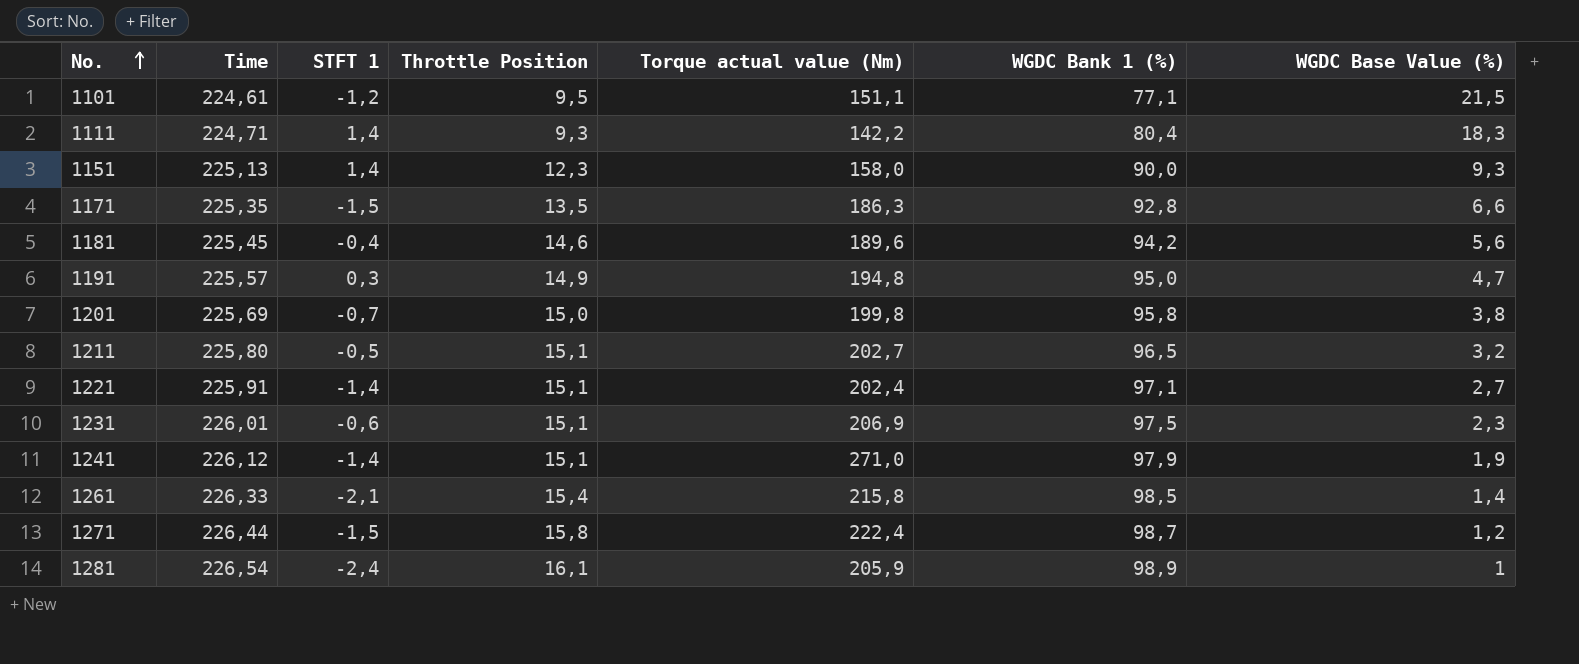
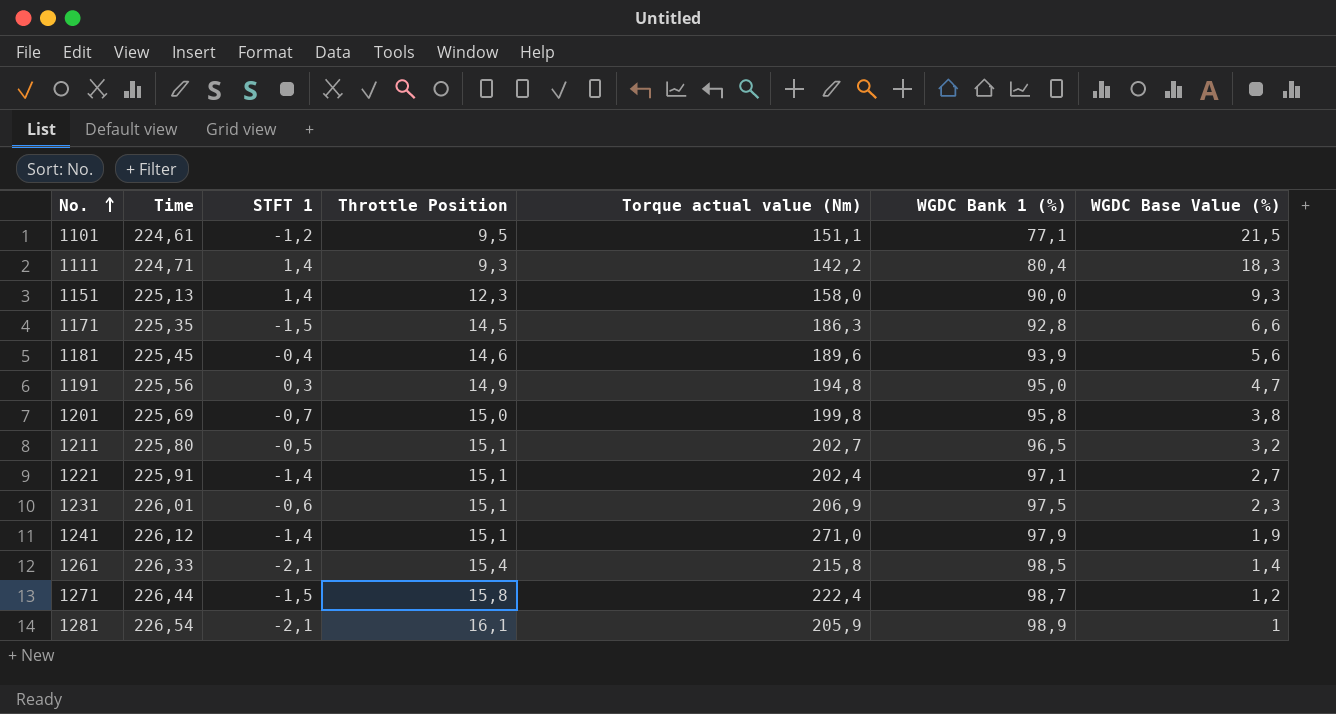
1171 | Throttle Position: 13,5 -> 14,5
1181 | WGDC Bank 1 (%): 94,2 -> 93,9
1191 | Time: 225,57 -> 225,56
1281 | STFT 1: -2,4 -> -2,1

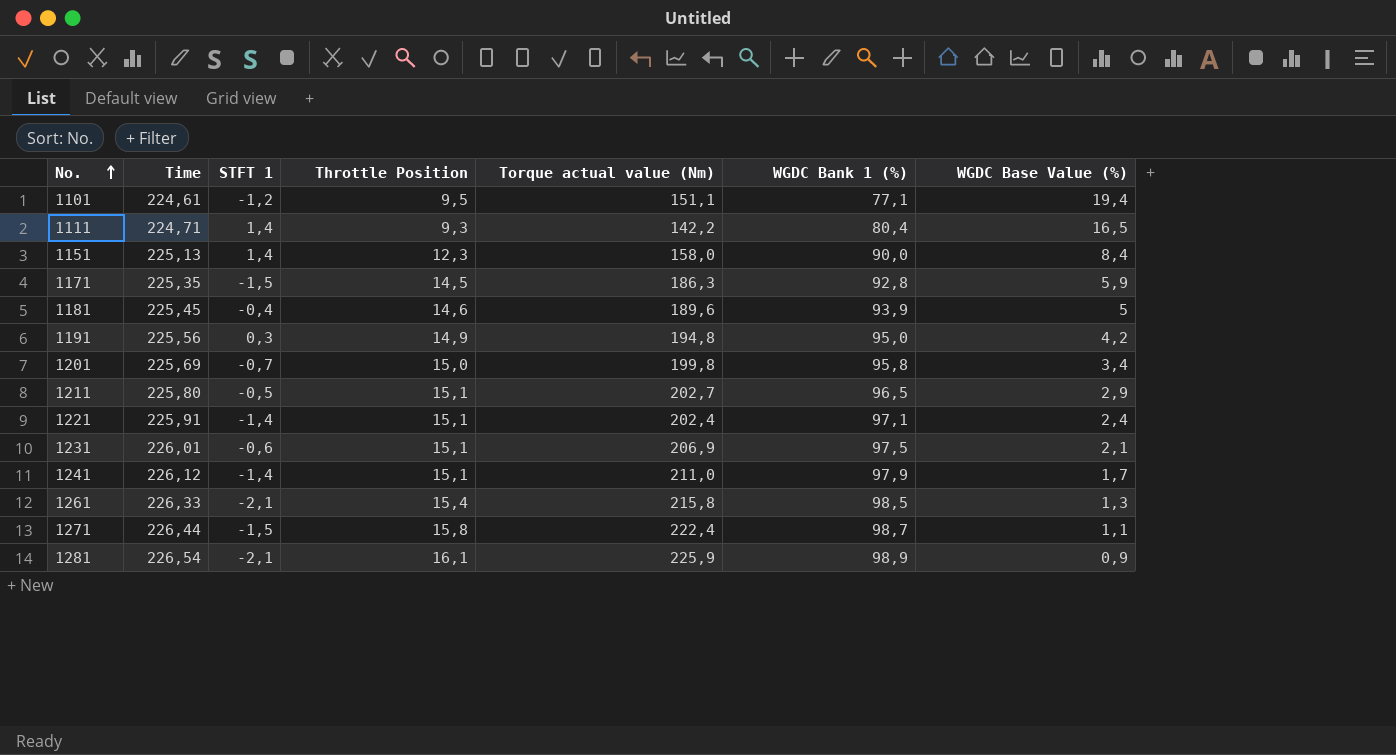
1101 | WGDC Base Value (%): 21,5 -> 19,4
1111 | WGDC Base Value (%): 18,3 -> 16,5
1151 | WGDC Base Value (%): 9,3 -> 8,4
1171 | WGDC Base Value (%): 6,6 -> 5,9
1181 | WGDC Base Value (%): 5,6 -> 5
1191 | WGDC Base Value (%): 4,7 -> 4,2
1201 | WGDC Base Value (%): 3,8 -> 3,4
1211 | WGDC Base Value (%): 3,2 -> 2,9
1221 | WGDC Base Value (%): 2,7 -> 2,4
1231 | WGDC Base Value (%): 2,3 -> 2,1
1241 | Torque actual value (Nm): 271,0 -> 211,0
1241 | WGDC Base Value (%): 1,9 -> 1,7
1261 | WGDC Base Value (%): 1,4 -> 1,3
1271 | WGDC Base Value (%): 1,2 -> 1,1
1281 | Torque actual value (Nm): 205,9 -> 225,9
1281 | WGDC Base Value (%): 1 -> 0,9

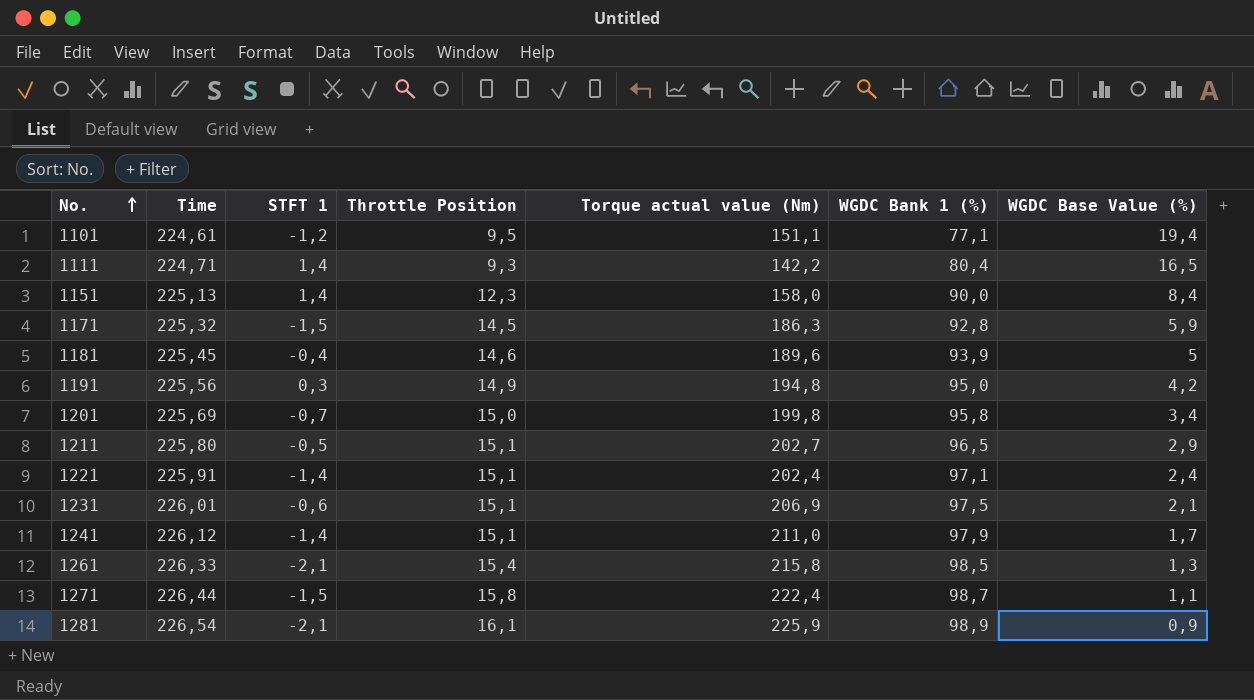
1171 | Time: 225,35 -> 225,32

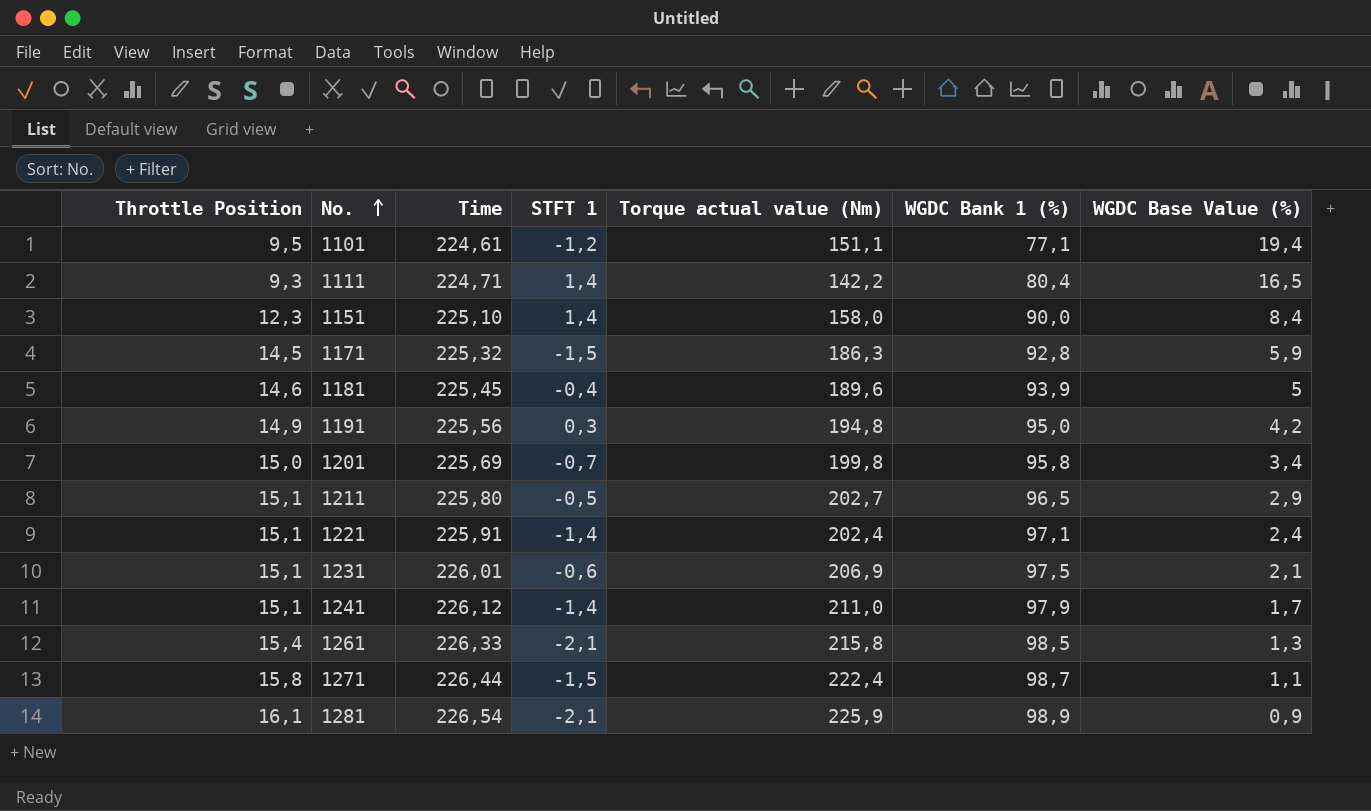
column Throttle Position | position: 4 -> 1
1151 | Time: 225,13 -> 225,10

